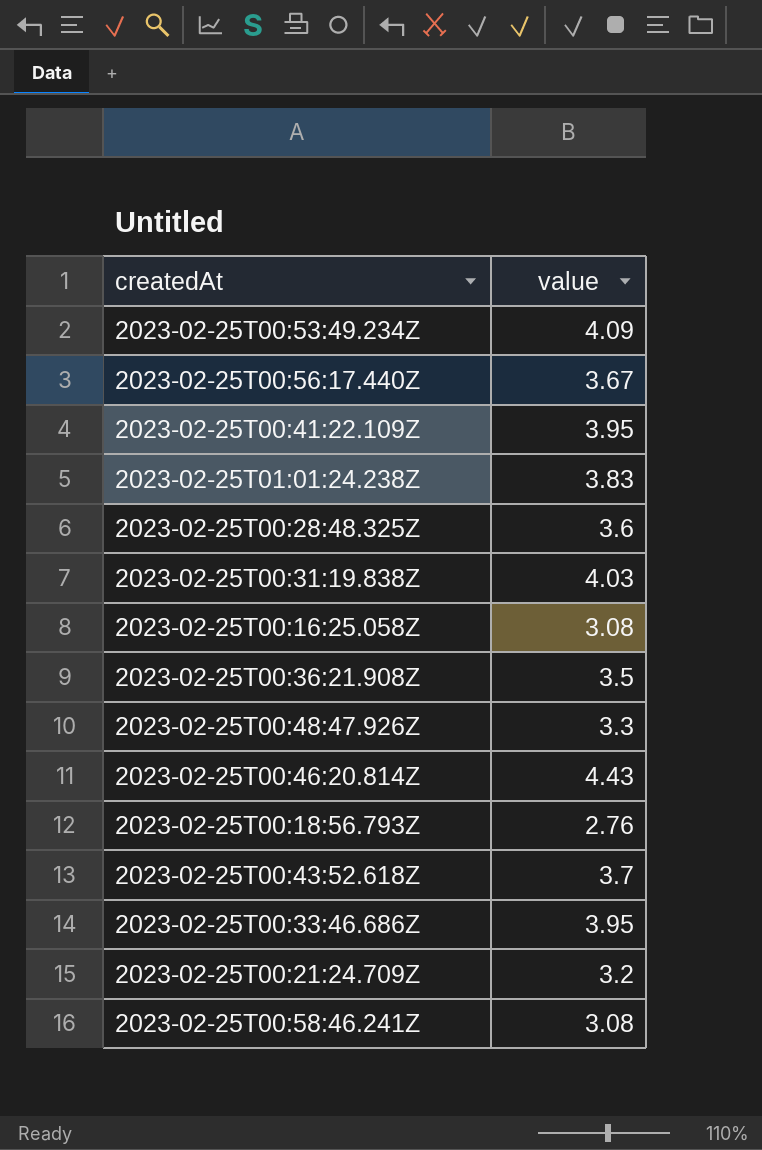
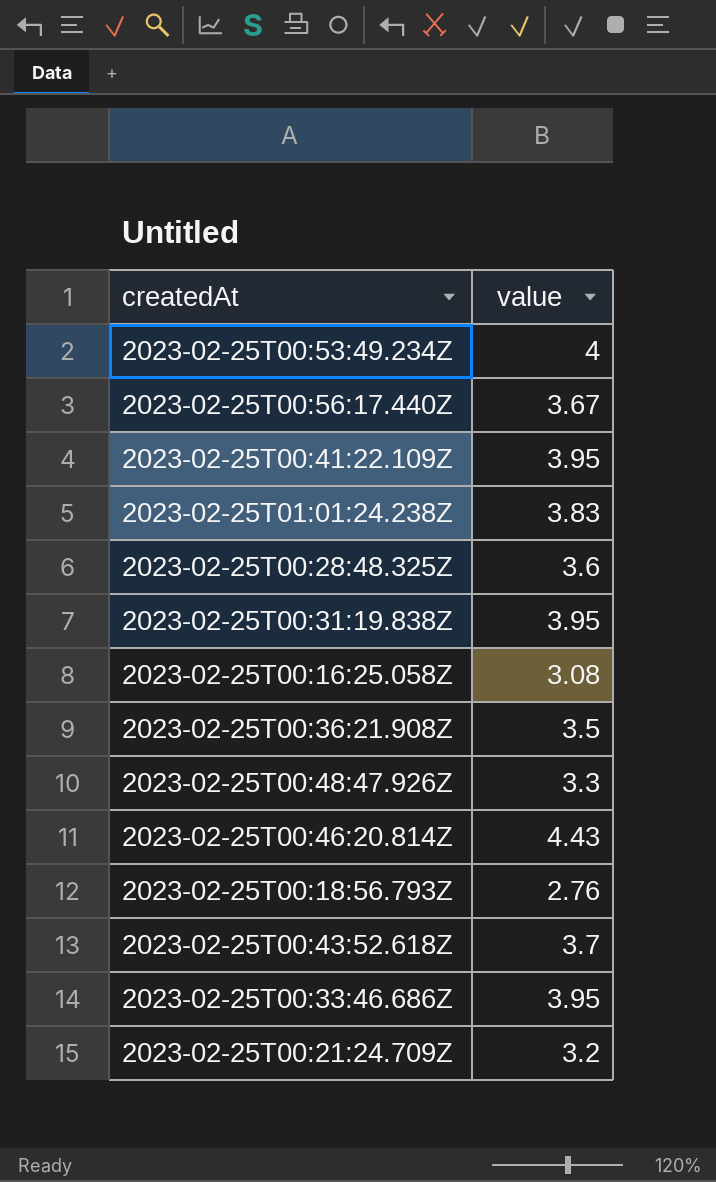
row 2023-02-25T00:58:46.241Z: 3.08 -> none
2023-02-25T00:53:49.234Z | value: 4.09 -> 4
2023-02-25T00:31:19.838Z | value: 4.03 -> 3.95

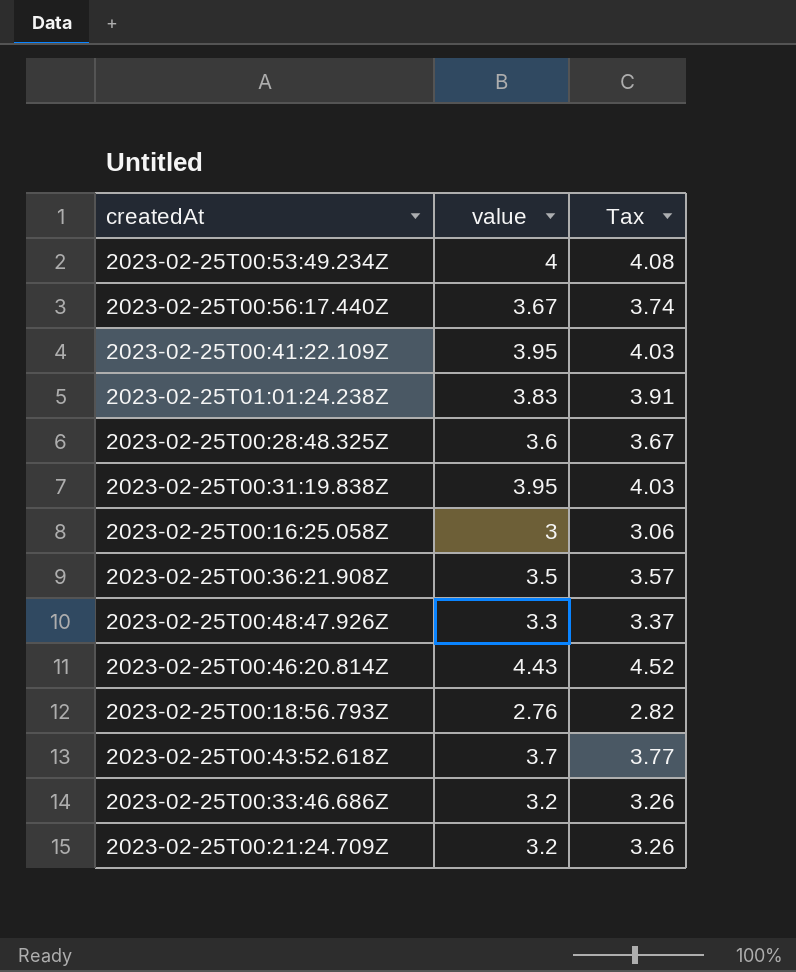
column Tax | formula: none -> [value] * 1.02
2023-02-25T00:16:25.058Z | value: 3.08 -> 3
2023-02-25T00:33:46.686Z | value: 3.95 -> 3.2

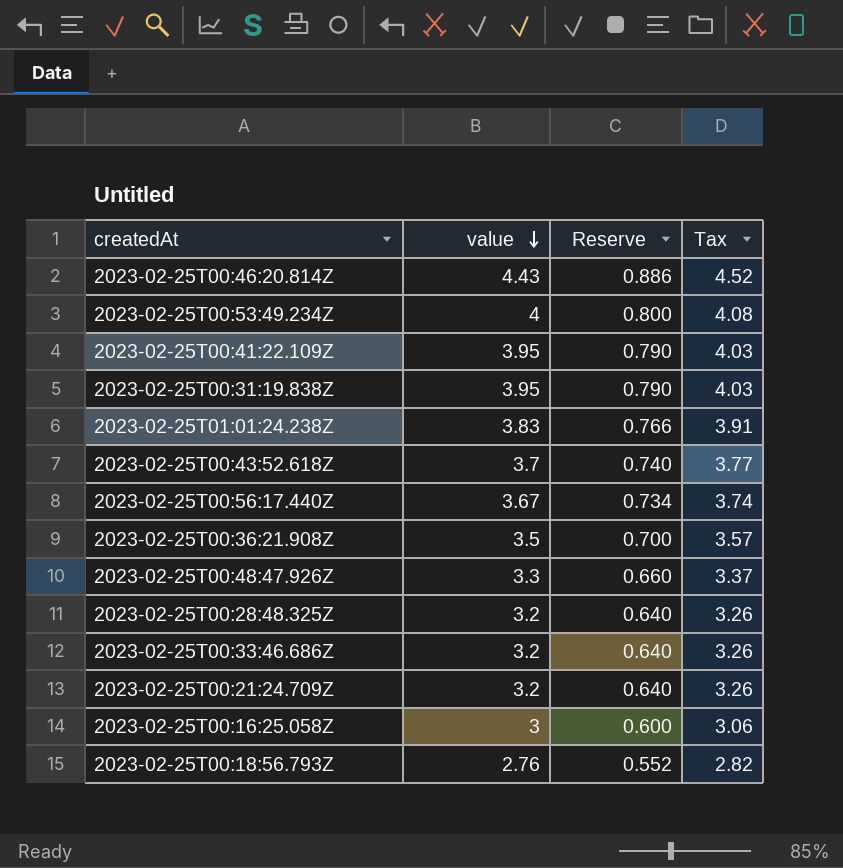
row order: none -> value descending
column Reserve | formula: none -> [value] * 0.2
2023-02-25T00:28:48.325Z | value: 3.6 -> 3.2
2023-02-25T00:28:48.325Z | Tax: 3.67 -> 3.26

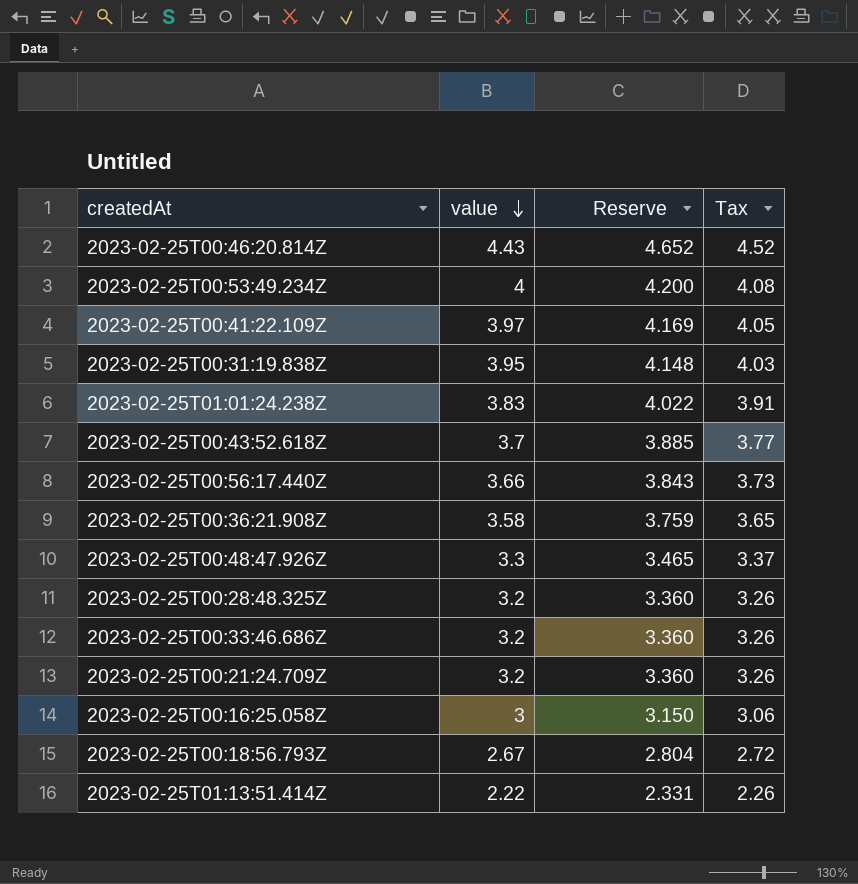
column Reserve | formula: [value] * 0.2 -> [value] * 1.05
2023-02-25T00:41:22.109Z | value: 3.95 -> 3.97
2023-02-25T00:41:22.109Z | Tax: 4.03 -> 4.05
2023-02-25T00:56:17.440Z | value: 3.67 -> 3.66
2023-02-25T00:56:17.440Z | Tax: 3.74 -> 3.73
2023-02-25T00:36:21.908Z | value: 3.5 -> 3.58
2023-02-25T00:36:21.908Z | Tax: 3.57 -> 3.65
2023-02-25T00:18:56.793Z | value: 2.76 -> 2.67
2023-02-25T00:18:56.793Z | Tax: 2.82 -> 2.72
row 2023-02-25T01:13:51.414Z: none -> 2.22 | 2.331 | 2.26

